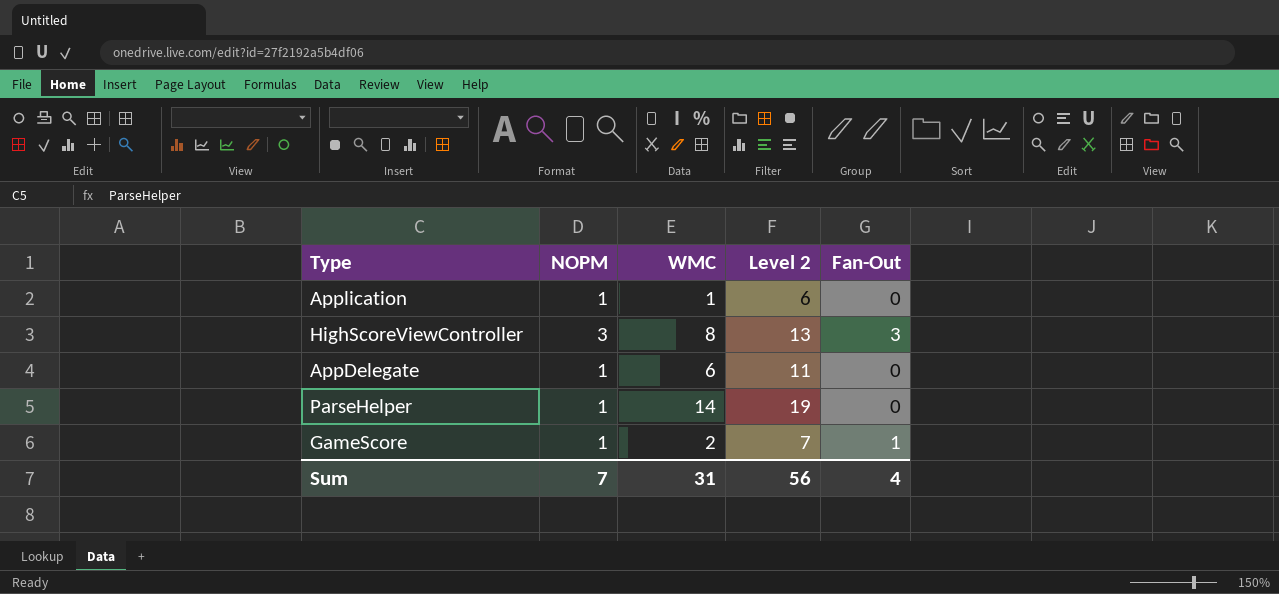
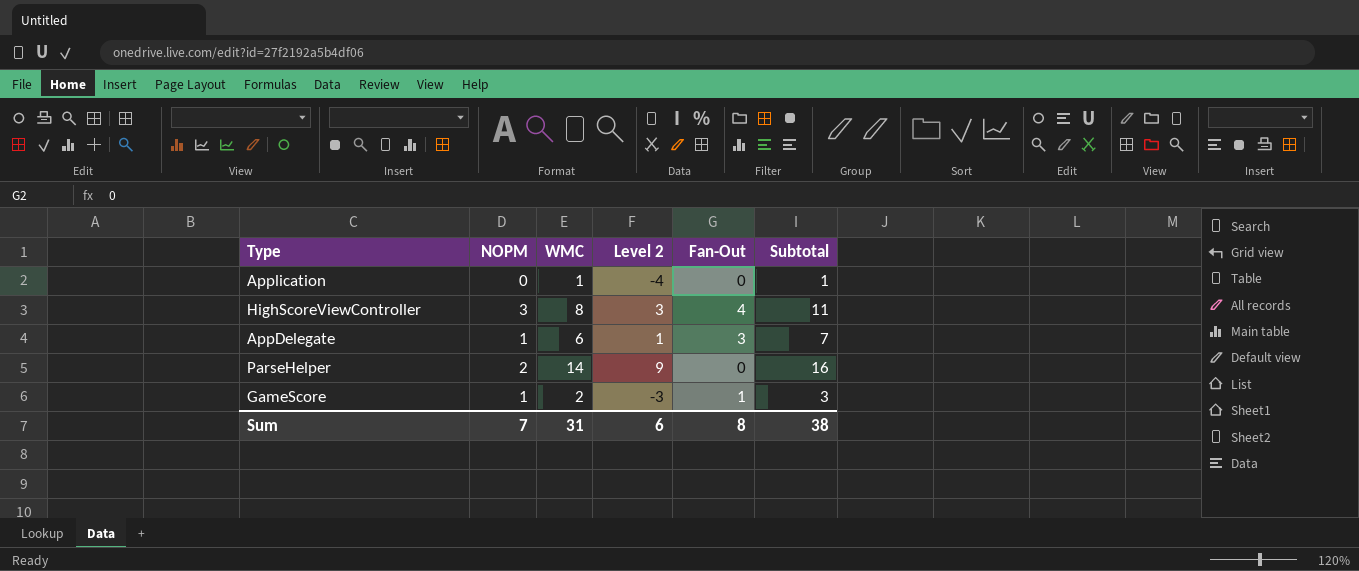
column Level 2 | formula: [WMC] + 5 -> [WMC] - 5
column Subtotal | formula: none -> [NOPM] + [WMC]
Application | NOPM: 1 -> 0
HighScoreViewController | Fan-Out: 3 -> 4
AppDelegate | Fan-Out: 0 -> 3
ParseHelper | NOPM: 1 -> 2
Sum | Level 2: 56 -> 6
Sum | Fan-Out: 4 -> 8

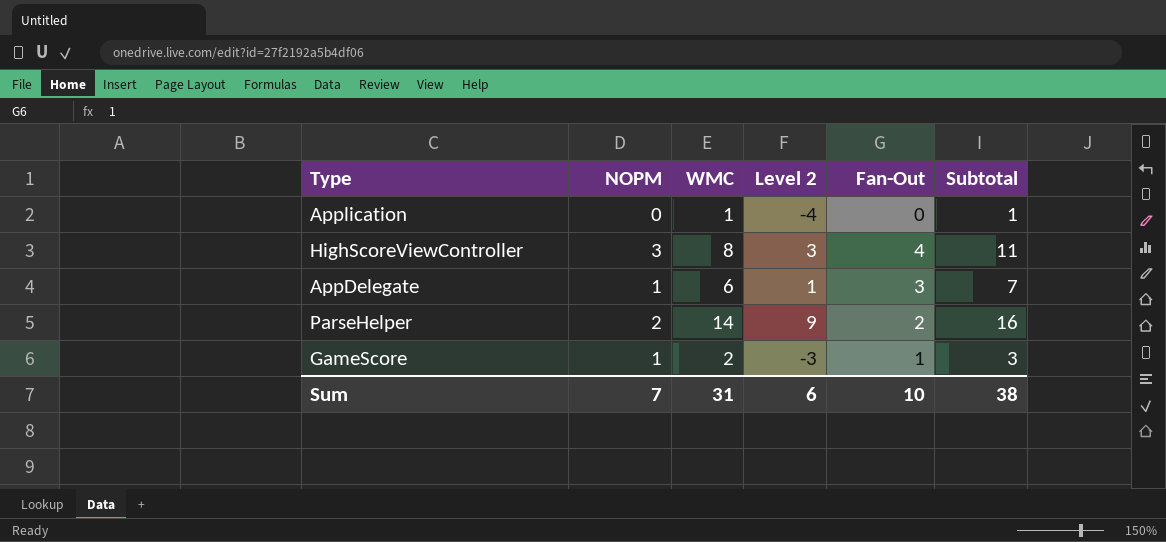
ParseHelper | Fan-Out: 0 -> 2
Sum | Fan-Out: 8 -> 10

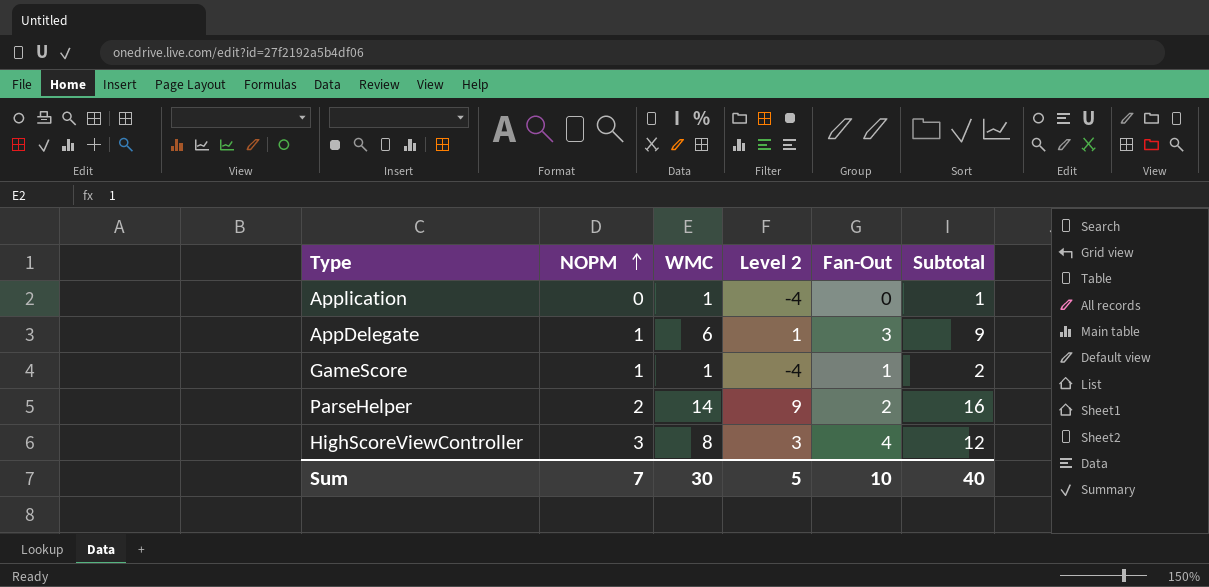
row order: none -> NOPM ascending
column Subtotal | formula: [NOPM] + [WMC] -> [WMC] + [Fan-Out]
GameScore | WMC: 2 -> 1
GameScore | Level 2: -3 -> -4
Sum | WMC: 31 -> 30
Sum | Level 2: 6 -> 5
Sum | Subtotal: 38 -> 40

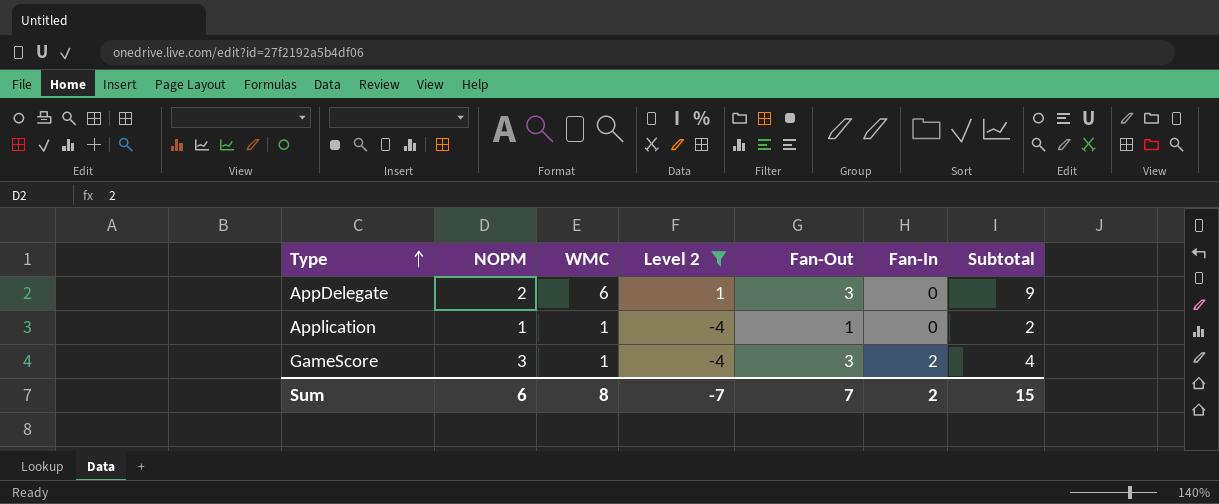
filter: none -> Level 2 <= 1
row order: NOPM ascending -> Type ascending
column Fan-In | position: none -> 6
AppDelegate | NOPM: 1 -> 2
Application | NOPM: 0 -> 1
Application | Fan-Out: 0 -> 1
Application | Subtotal: 1 -> 2
GameScore | NOPM: 1 -> 3
GameScore | Fan-Out: 1 -> 3
GameScore | Subtotal: 2 -> 4
Sum | NOPM: 7 -> 6
Sum | WMC: 30 -> 8
Sum | Level 2: 5 -> -7
Sum | Fan-Out: 10 -> 7
Sum | Subtotal: 40 -> 15

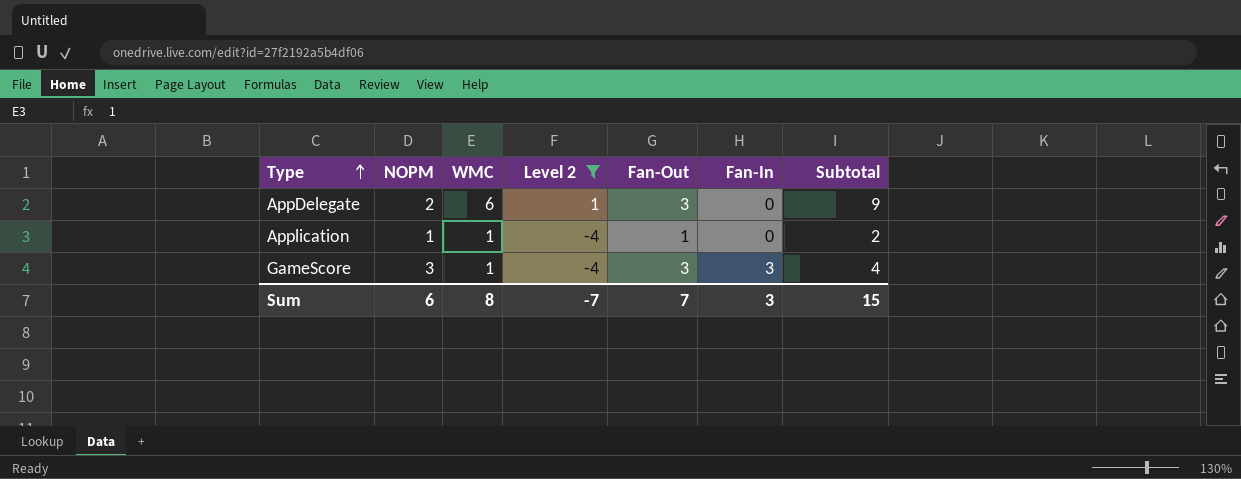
GameScore | Fan-In: 2 -> 3
Sum | Fan-In: 2 -> 3

